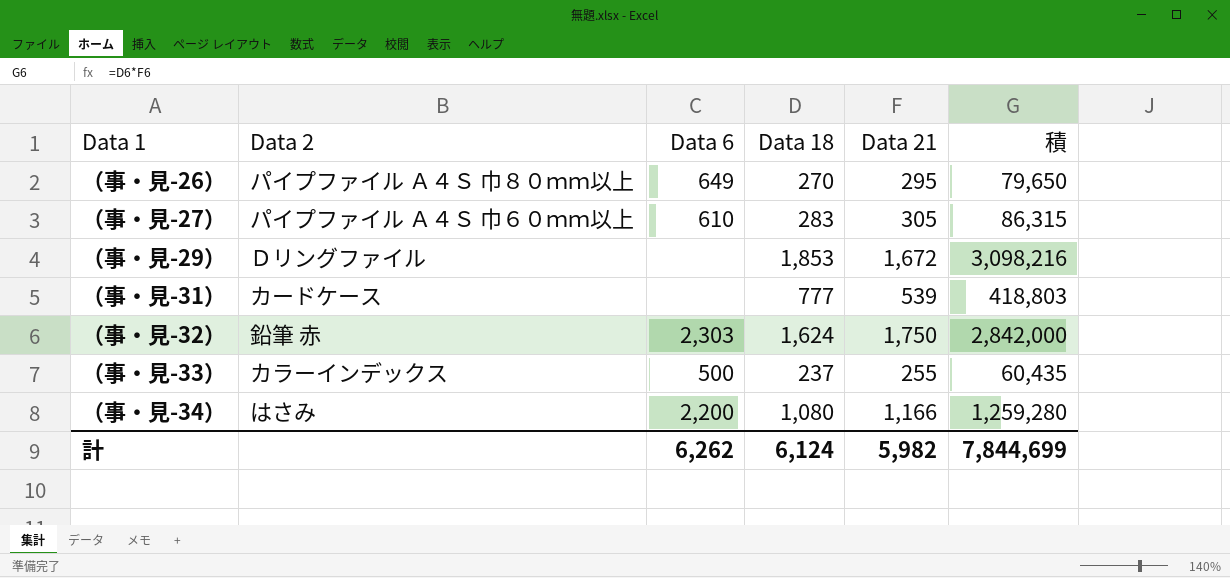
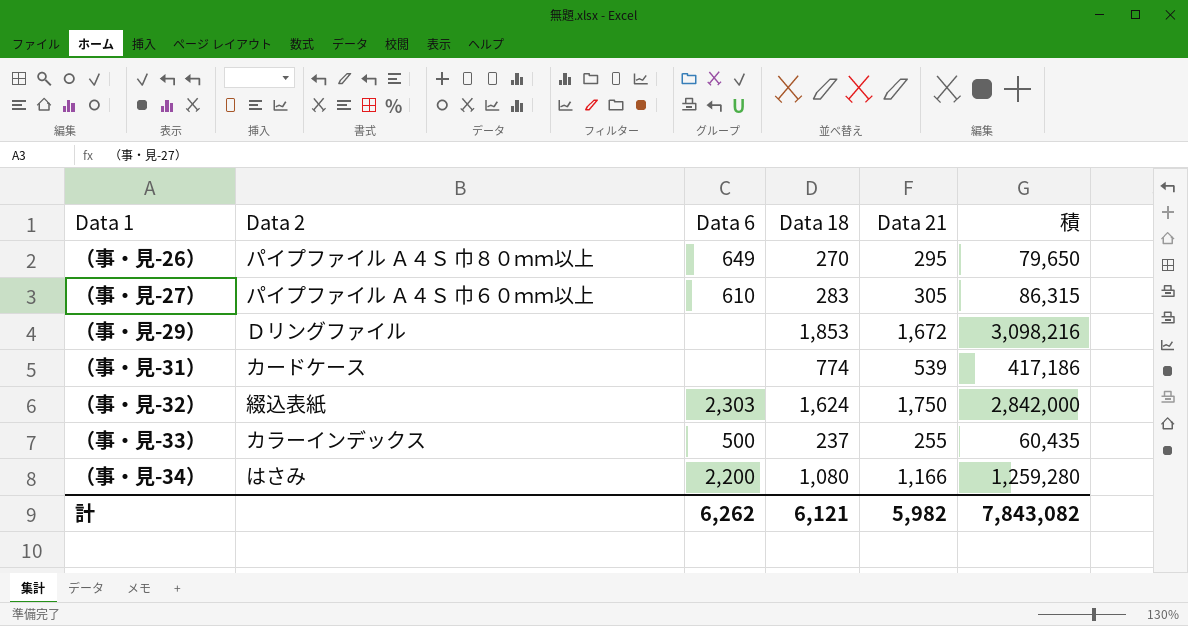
（事・見-31） | Data 18: 777 -> 774
（事・見-31） | 積: 418,803 -> 417,186
（事・見-32） | Data 2: 鉛筆 赤 -> 綴込表紙
計 | Data 18: 6,124 -> 6,121
計 | 積: 7,844,699 -> 7,843,082

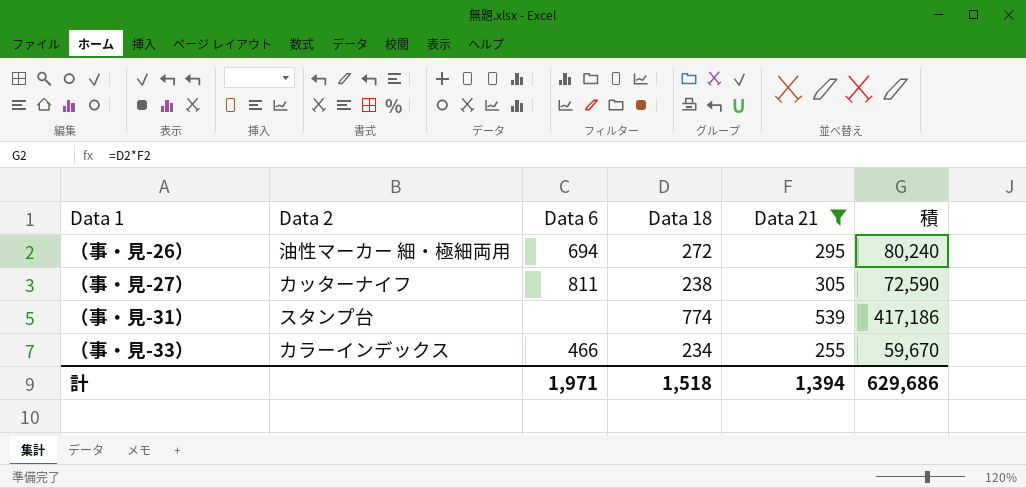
filter: none -> Data 21 <= 539
（事・見-26） | Data 2: パイプファイル Ａ４Ｓ 巾８０ｍｍ以上 -> 油性マーカー 細・極細両用
（事・見-26） | Data 6: 649 -> 694
（事・見-26） | Data 18: 270 -> 272
（事・見-26） | 積: 79,650 -> 80,240
（事・見-27） | Data 2: パイプファイル Ａ４Ｓ 巾６０ｍｍ以上 -> カッターナイフ
（事・見-27） | Data 6: 610 -> 811
（事・見-27） | Data 18: 283 -> 238
（事・見-27） | 積: 86,315 -> 72,590
（事・見-31） | Data 2: カードケース -> スタンプ台
（事・見-33） | Data 6: 500 -> 466
（事・見-33） | Data 18: 237 -> 234
（事・見-33） | 積: 60,435 -> 59,670
計 | Data 6: 6,262 -> 1,971
計 | Data 18: 6,121 -> 1,518
計 | Data 21: 5,982 -> 1,394
計 | 積: 7,843,082 -> 629,686

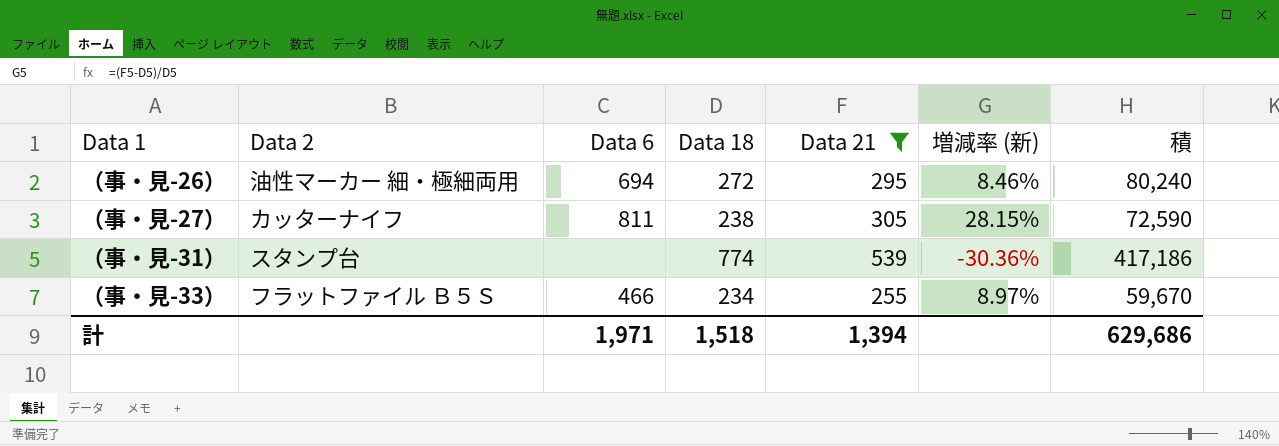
column 増減率 (新) | formula: none -> ([Data 21] - [Data 18]) / [Data 18]
（事・見-33） | Data 2: カラーインデックス -> フラットファイル Ｂ５Ｓ

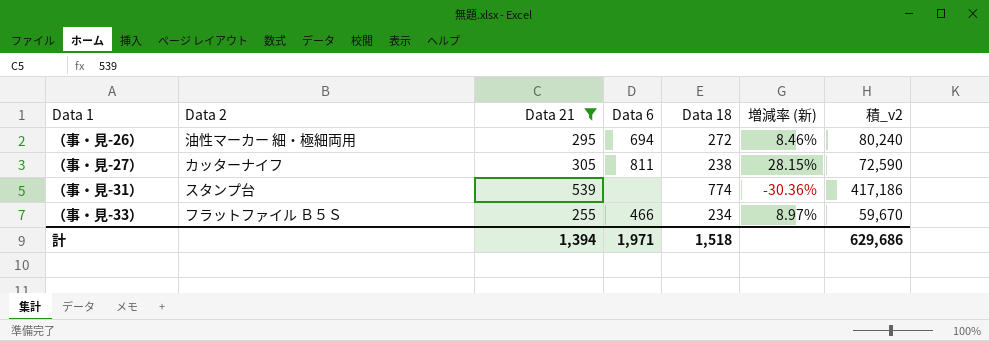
column Data 21 | position: 5 -> 3
column name: 積 -> 積_v2

